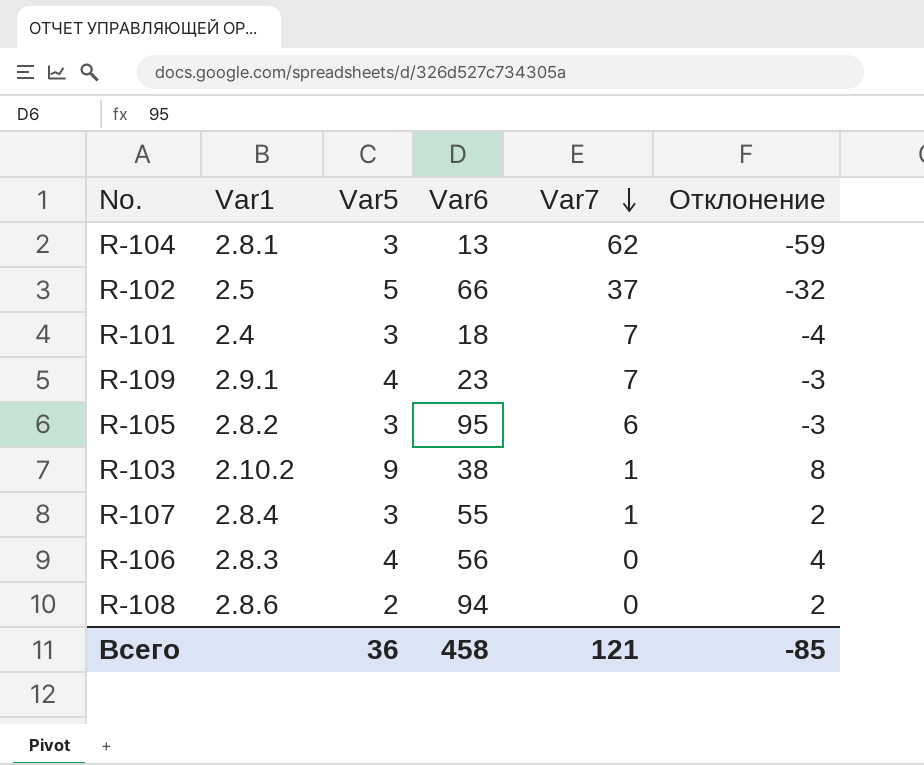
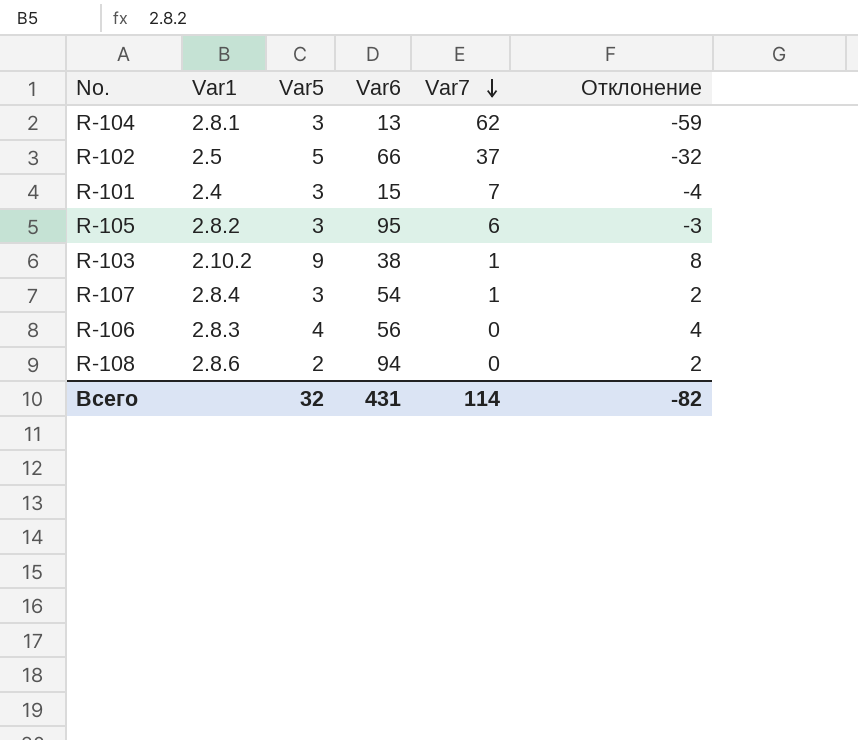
row R-109: 2.9.1 | 4 | 23 | 7 | -3 -> none
R-101 | Var6: 18 -> 15
R-107 | Var6: 55 -> 54
Всего | Var5: 36 -> 32
Всего | Var6: 458 -> 431
Всего | Var7: 121 -> 114
Всего | Отклонение: -85 -> -82

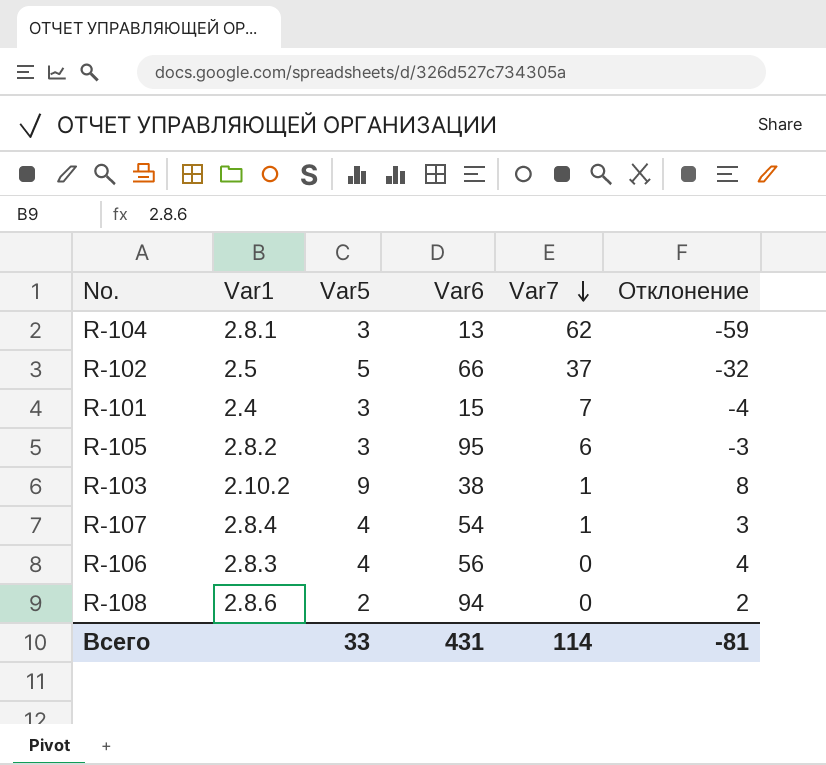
R-107 | Var5: 3 -> 4
R-107 | Отклонение: 2 -> 3
Всего | Var5: 32 -> 33
Всего | Отклонение: -82 -> -81

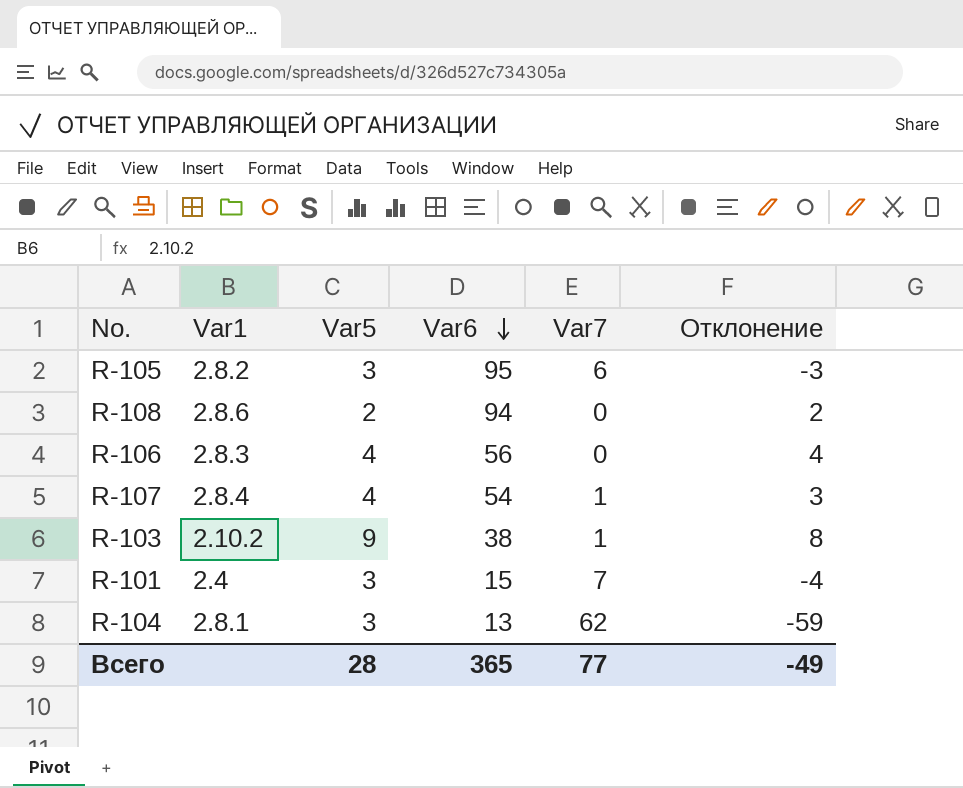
row order: Var7 descending -> Var6 descending
row R-102: 2.5 | 5 | 66 | 37 | -32 -> none
Всего | Var5: 33 -> 28
Всего | Var6: 431 -> 365
Всего | Var7: 114 -> 77
Всего | Отклонение: -81 -> -49

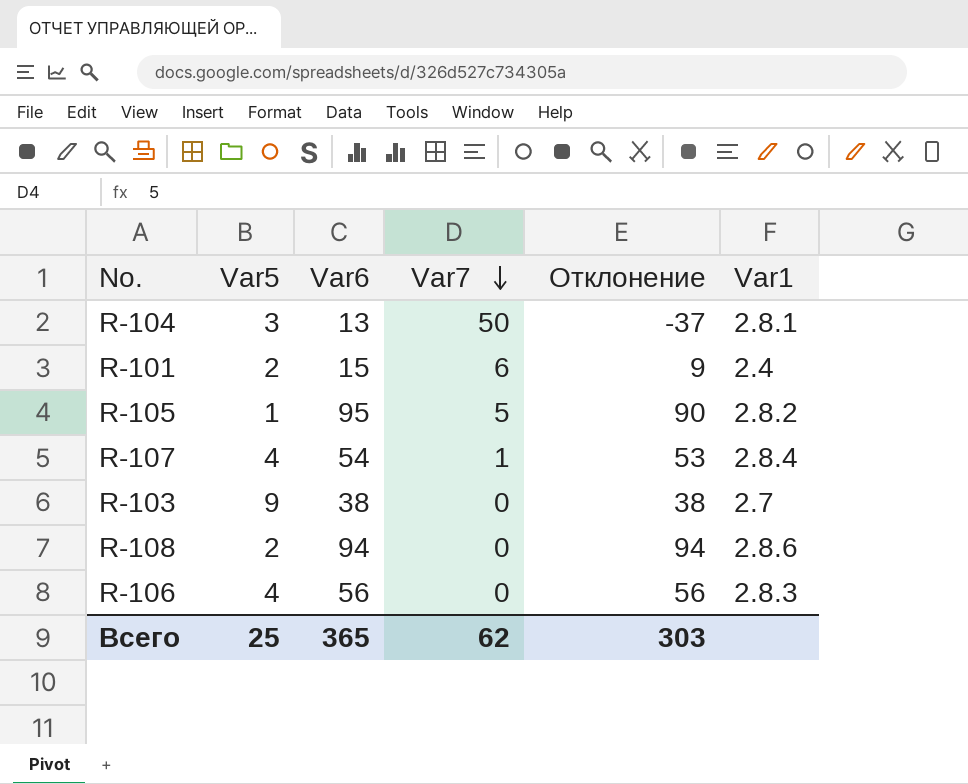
row order: Var6 descending -> Var7 descending
column Отклонение | formula: [Var5] - [Var7] -> [Var6] - [Var7]
column Var1 | position: 2 -> 6
R-104 | Var7: 62 -> 50
R-101 | Var5: 3 -> 2
R-101 | Var7: 7 -> 6
R-105 | Var5: 3 -> 1
R-105 | Var7: 6 -> 5
R-103 | Var7: 1 -> 0
R-103 | Var1: 2.10.2 -> 2.7
Всего | Var5: 28 -> 25
Всего | Var7: 77 -> 62
Всего | Отклонение: -49 -> 303

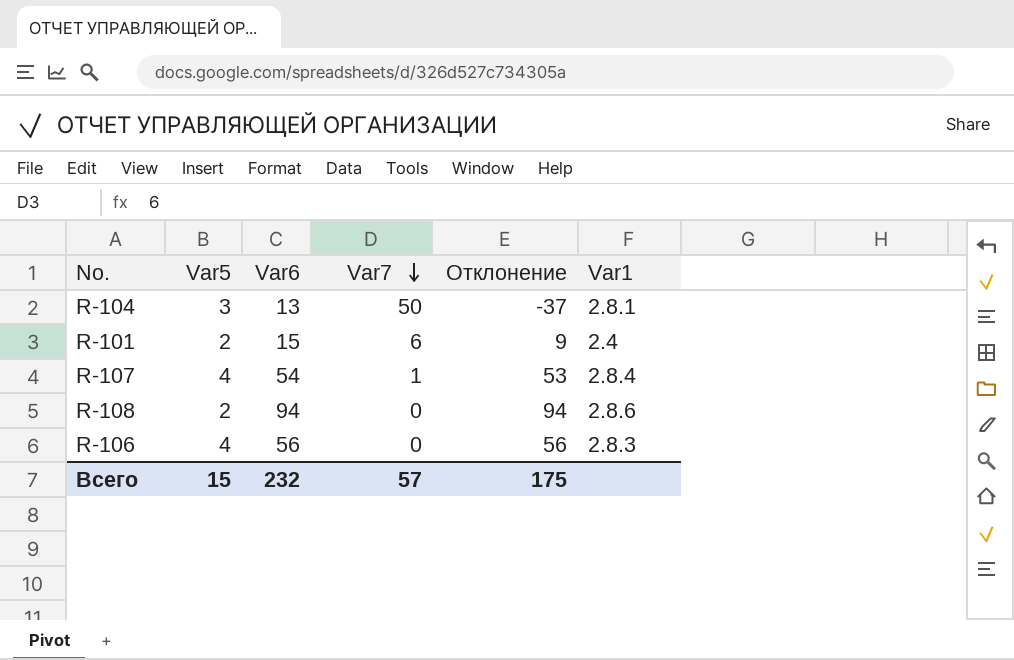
row R-105: 1 | 95 | 5 | 90 | 2.8.2 -> none
row R-103: 9 | 38 | 0 | 38 | 2.7 -> none
Всего | Var5: 25 -> 15
Всего | Var6: 365 -> 232
Всего | Var7: 62 -> 57
Всего | Отклонение: 303 -> 175

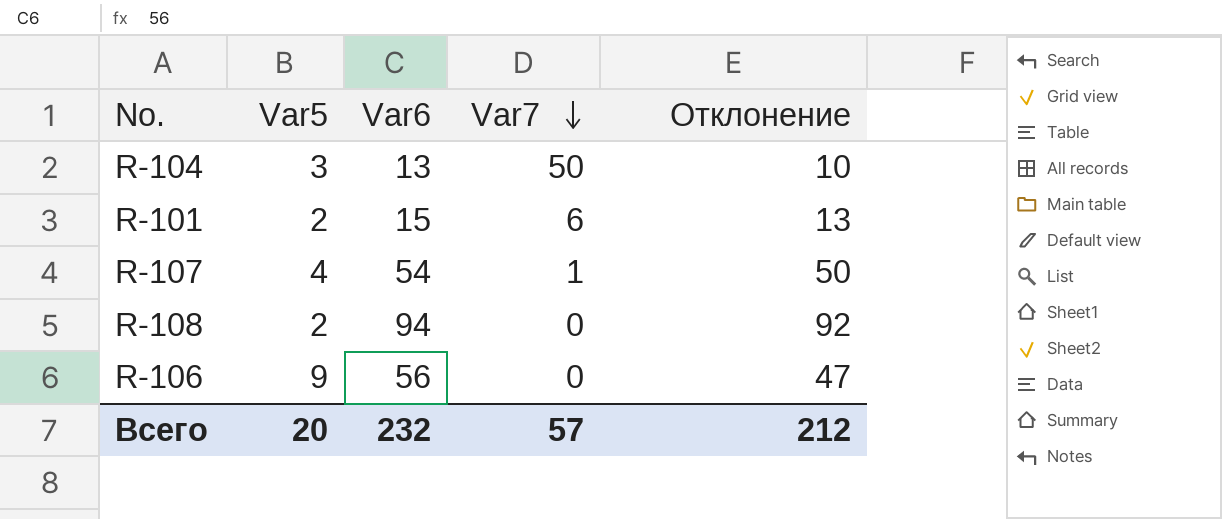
column Var1 | position: 6 -> none
column Отклонение | formula: [Var6] - [Var7] -> [Var6] - [Var5]
R-106 | Var5: 4 -> 9
Всего | Var5: 15 -> 20
Всего | Отклонение: 175 -> 212

